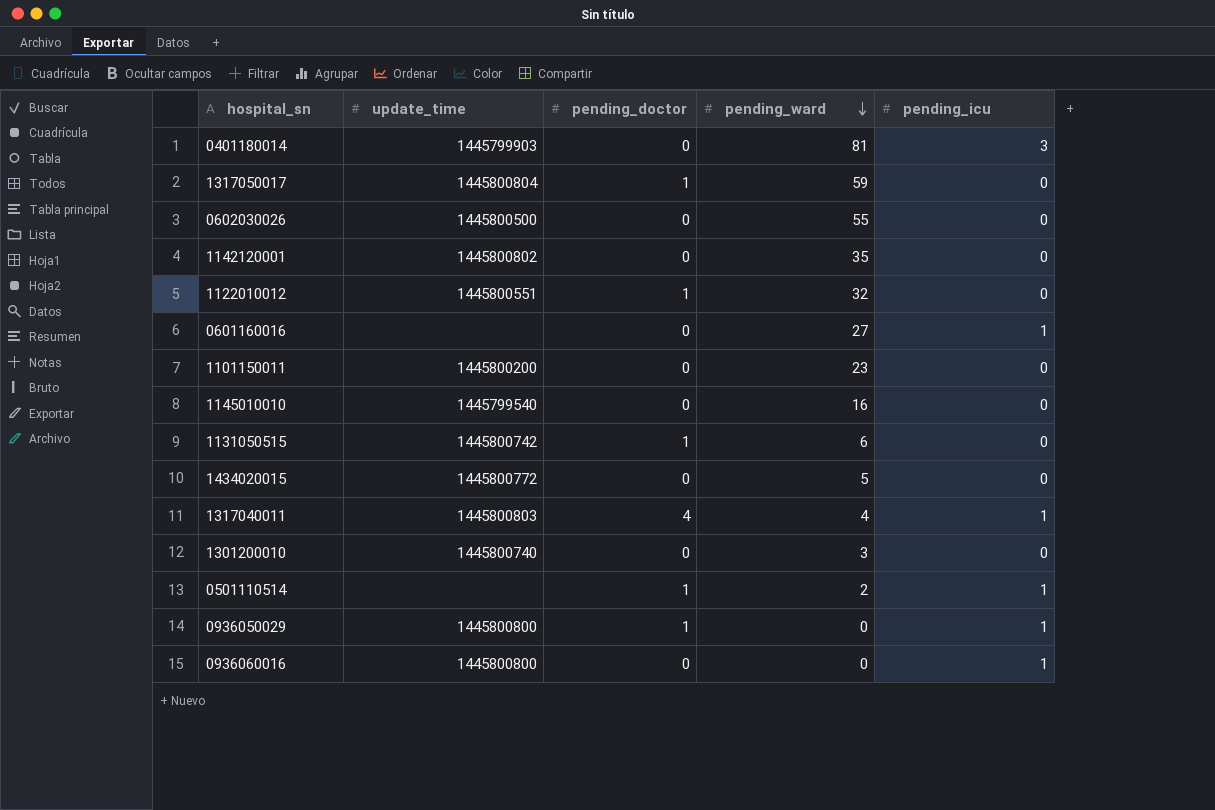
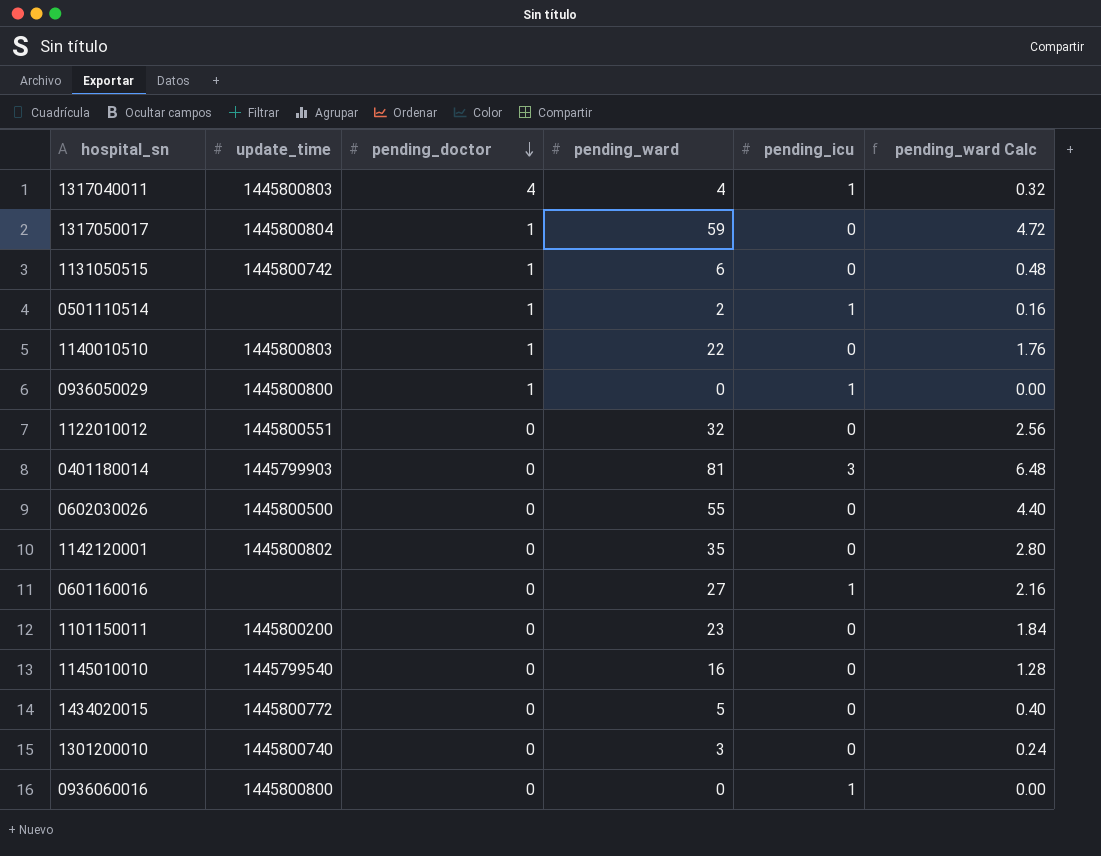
row order: pending_ward descending -> pending_doctor descending
column pending_ward Calc | formula: none -> [pending_ward] * 0.08
row 1140010510: none -> 1445800803 | 1 | 22 | 0 | 1.76
1122010012 | pending_doctor: 1 -> 0

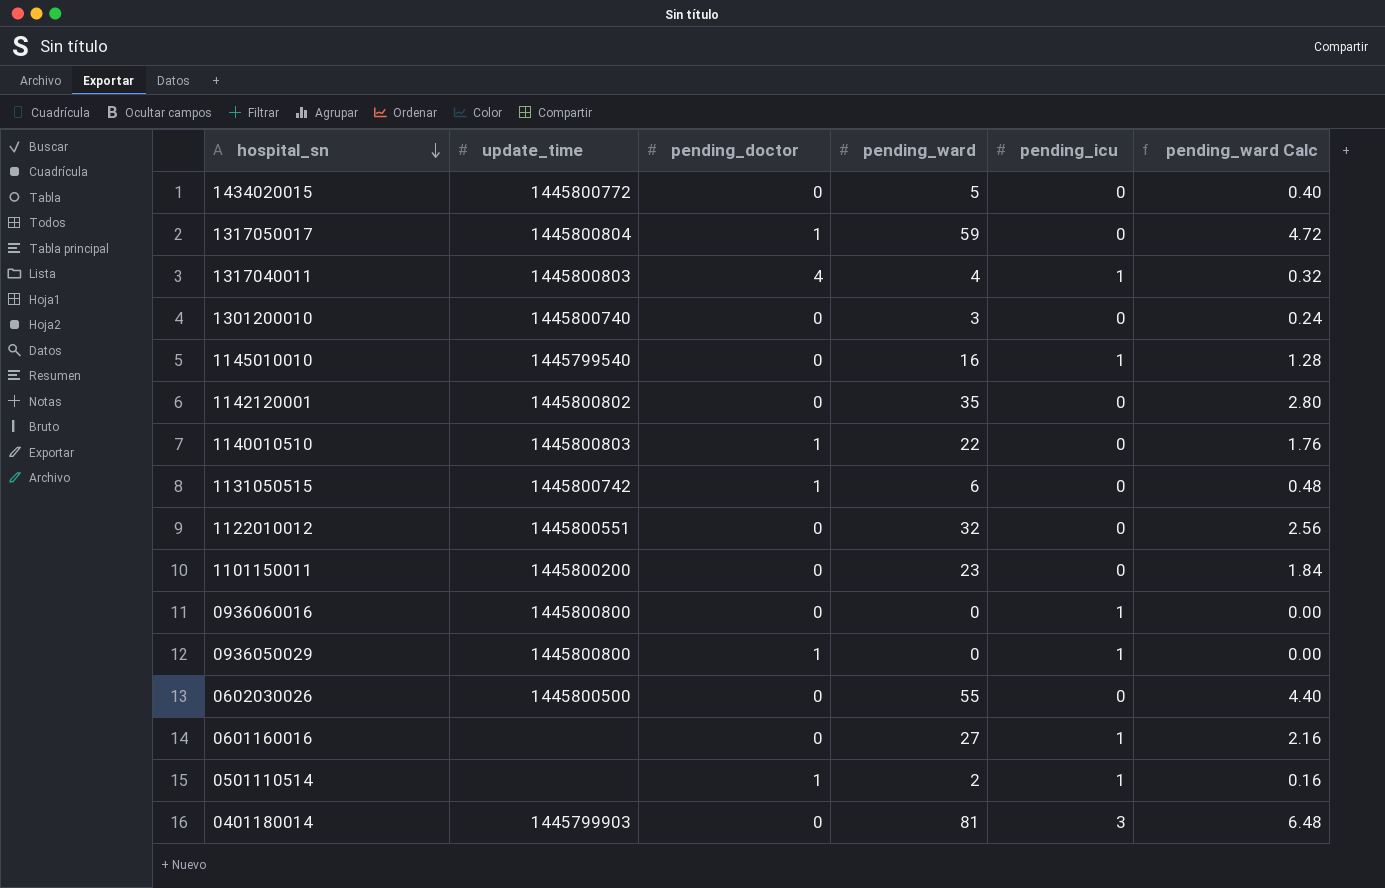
row order: pending_doctor descending -> hospital_sn descending
1145010010 | pending_icu: 0 -> 1

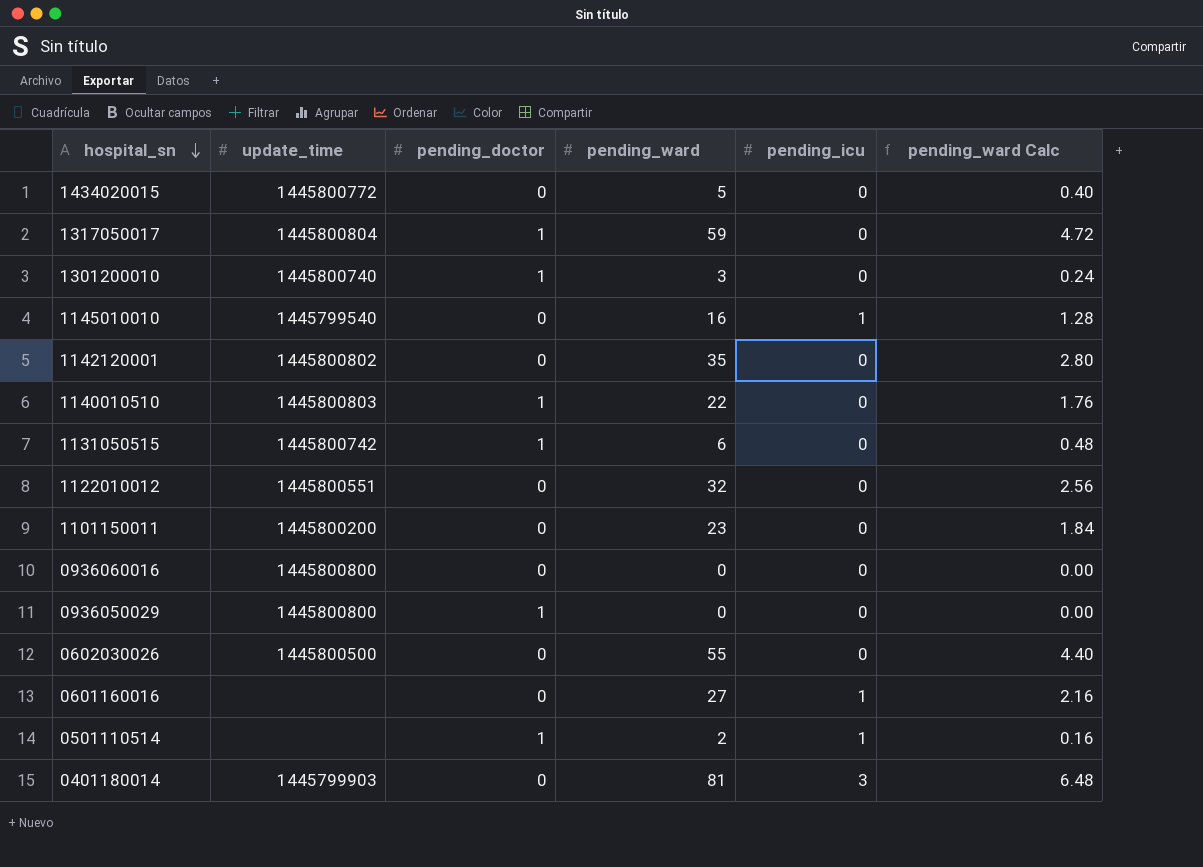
row 1317040011: 1445800803 | 4 | 4 | 1 | 0.32 -> none
1301200010 | pending_doctor: 0 -> 1
0936060016 | pending_icu: 1 -> 0
0936050029 | pending_icu: 1 -> 0

